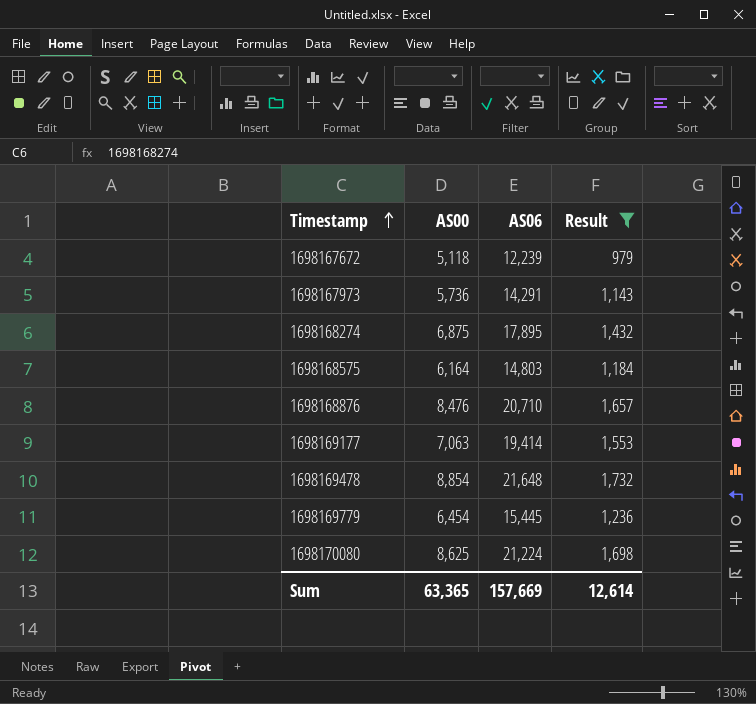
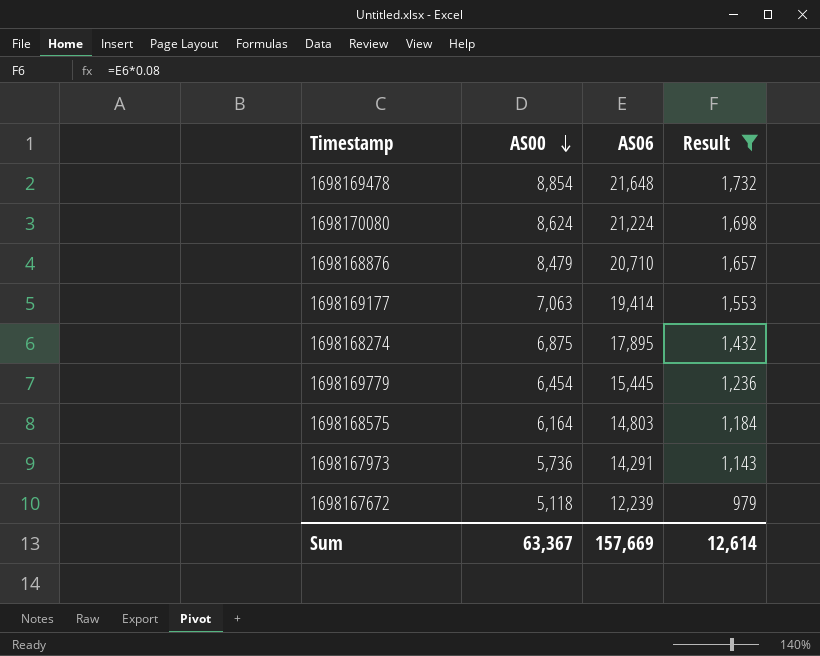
row order: Timestamp ascending -> AS00 descending
1698170080 | AS00: 8,625 -> 8,624
1698168876 | AS00: 8,476 -> 8,479
Sum | AS00: 63,365 -> 63,367

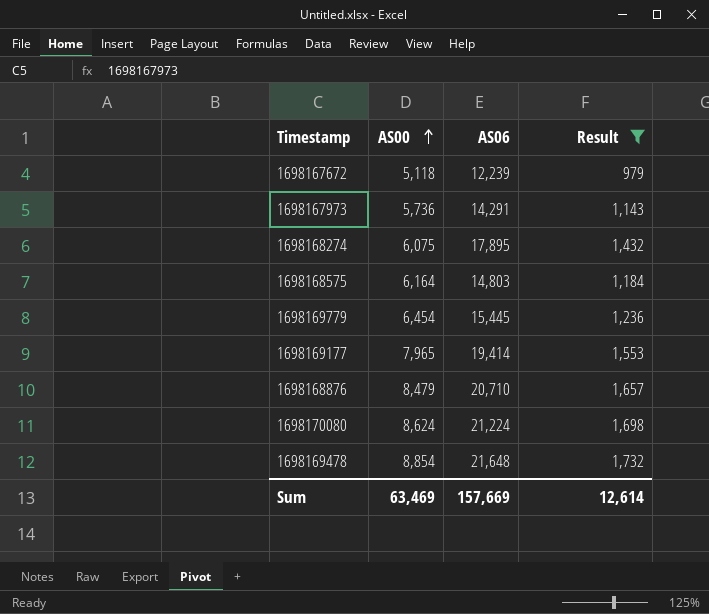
row order: AS00 descending -> AS00 ascending
1698168274 | AS00: 6,875 -> 6,075
1698169177 | AS00: 7,063 -> 7,965
Sum | AS00: 63,367 -> 63,469

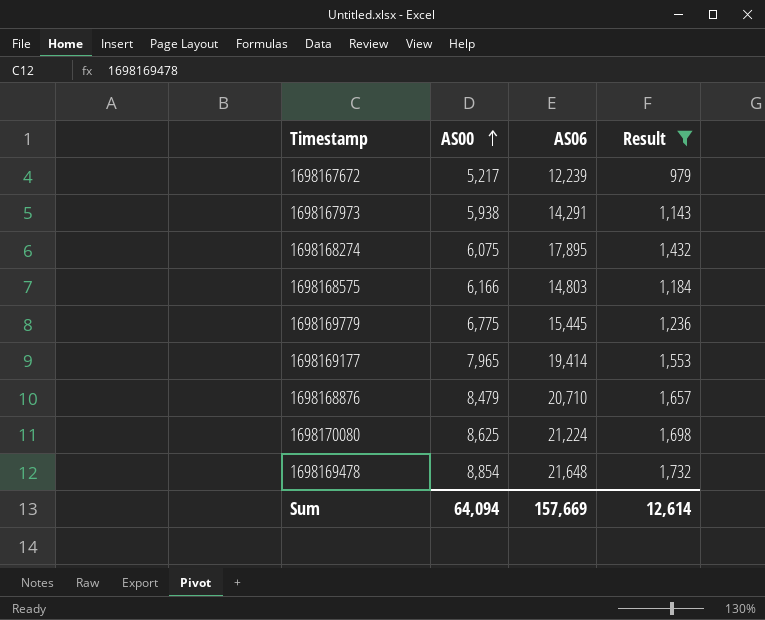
1698167672 | AS00: 5,118 -> 5,217
1698167973 | AS00: 5,736 -> 5,938
1698168575 | AS00: 6,164 -> 6,166
1698169779 | AS00: 6,454 -> 6,775
1698170080 | AS00: 8,624 -> 8,625
Sum | AS00: 63,469 -> 64,094

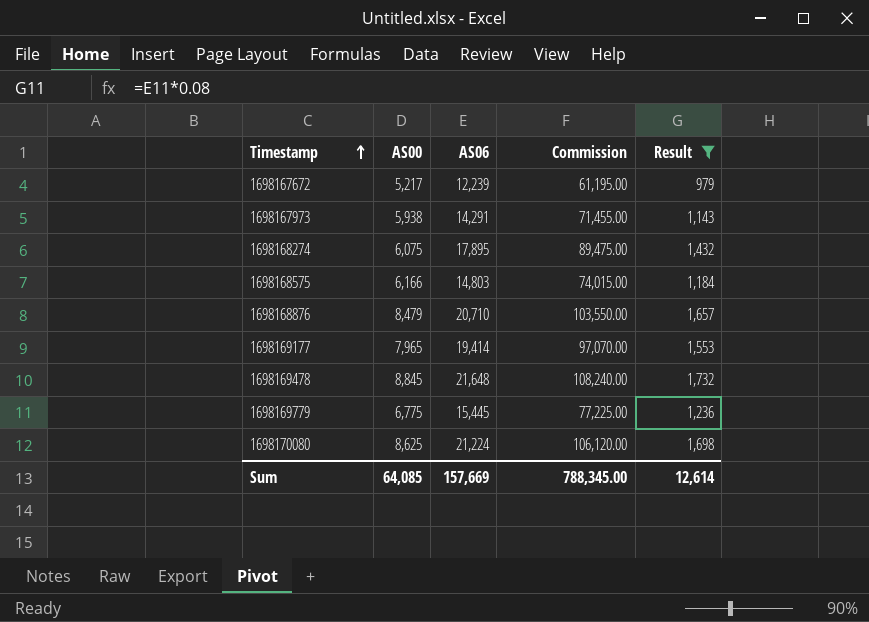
row order: AS00 ascending -> Timestamp ascending
column Commission | formula: none -> [AS06] * 5
1698169478 | AS00: 8,854 -> 8,845
Sum | AS00: 64,094 -> 64,085

